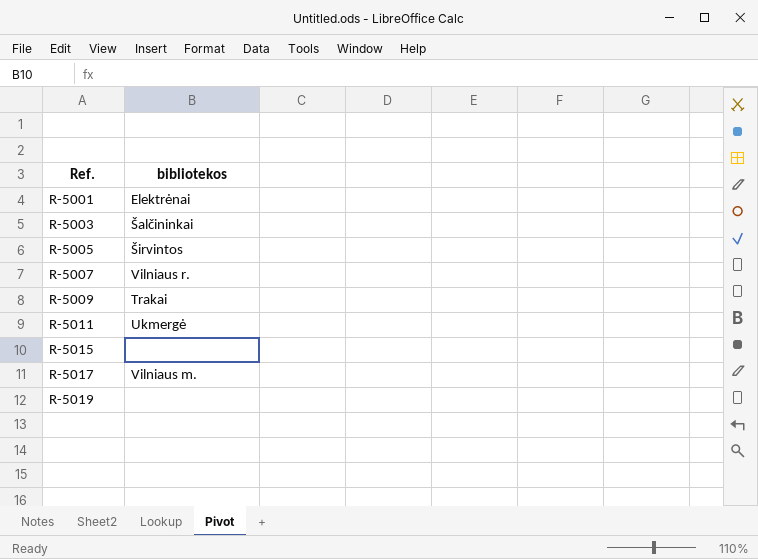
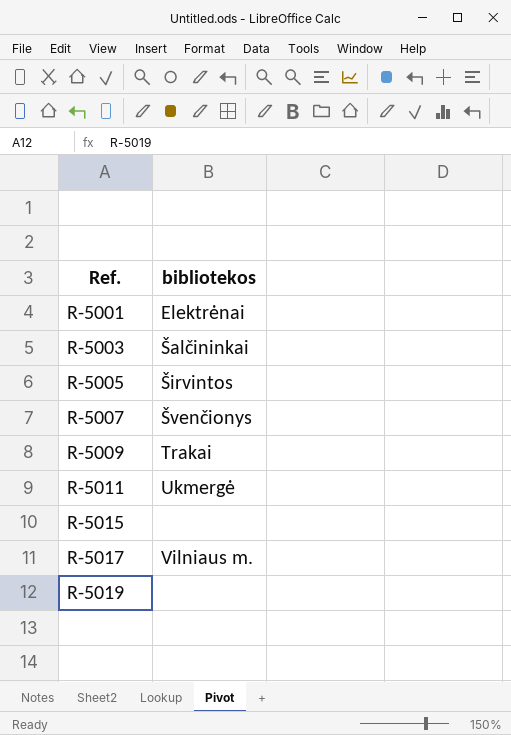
R-5007 | bibliotekos: Vilniaus r. -> Švenčionys

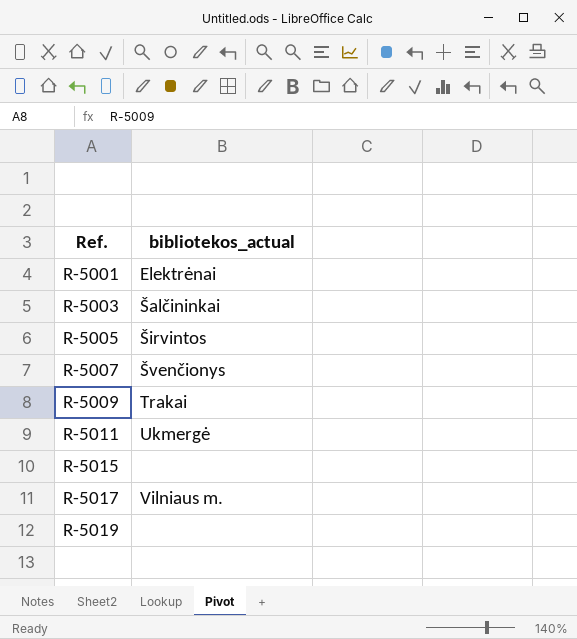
column name: bibliotekos -> bibliotekos_actual

